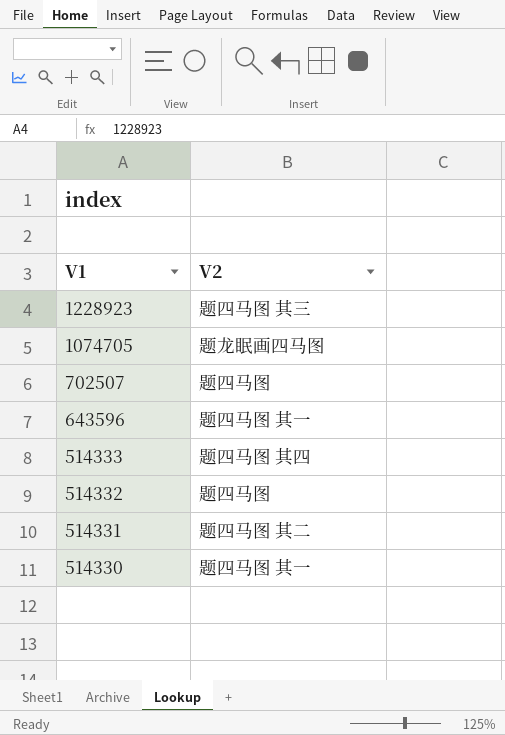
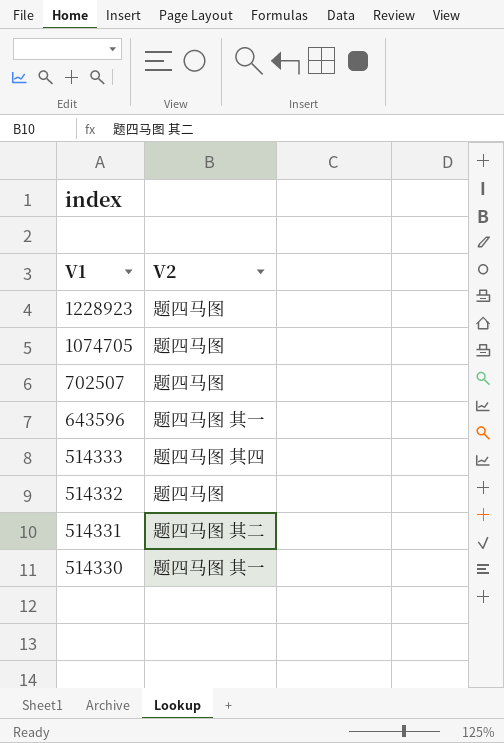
1228923 | V2: 题四马图 其三 -> 题四马图
1074705 | V2: 题龙眠画四马图 -> 题四马图

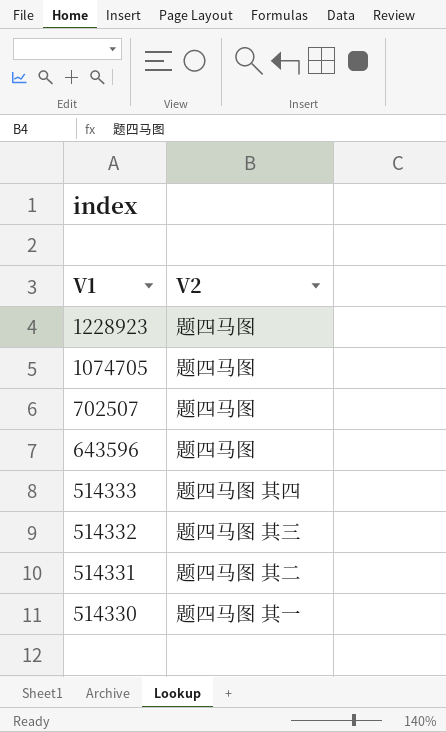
643596 | V2: 题四马图 其一 -> 题四马图
514332 | V2: 题四马图 -> 题四马图 其三

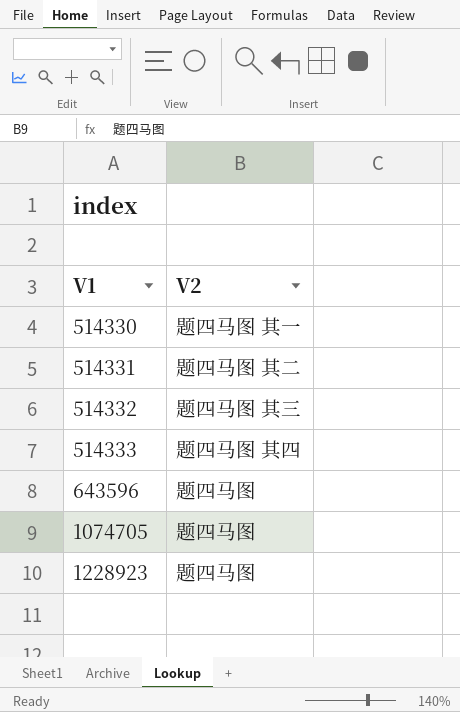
row order: V1 descending -> V1 ascending
row 702507: 题四马图 -> none

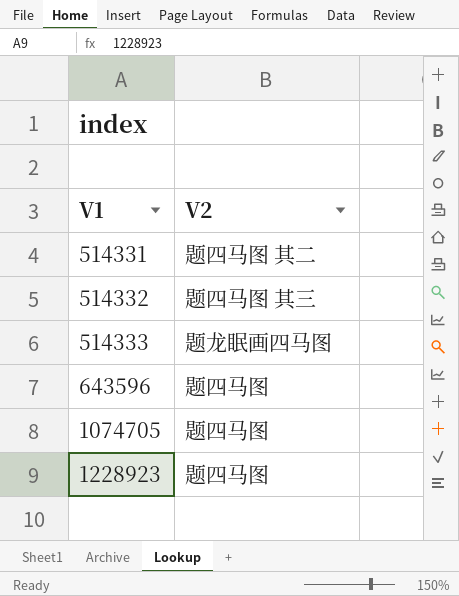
row 514330: 题四马图 其一 -> none
514333 | V2: 题四马图 其四 -> 题龙眠画四马图

